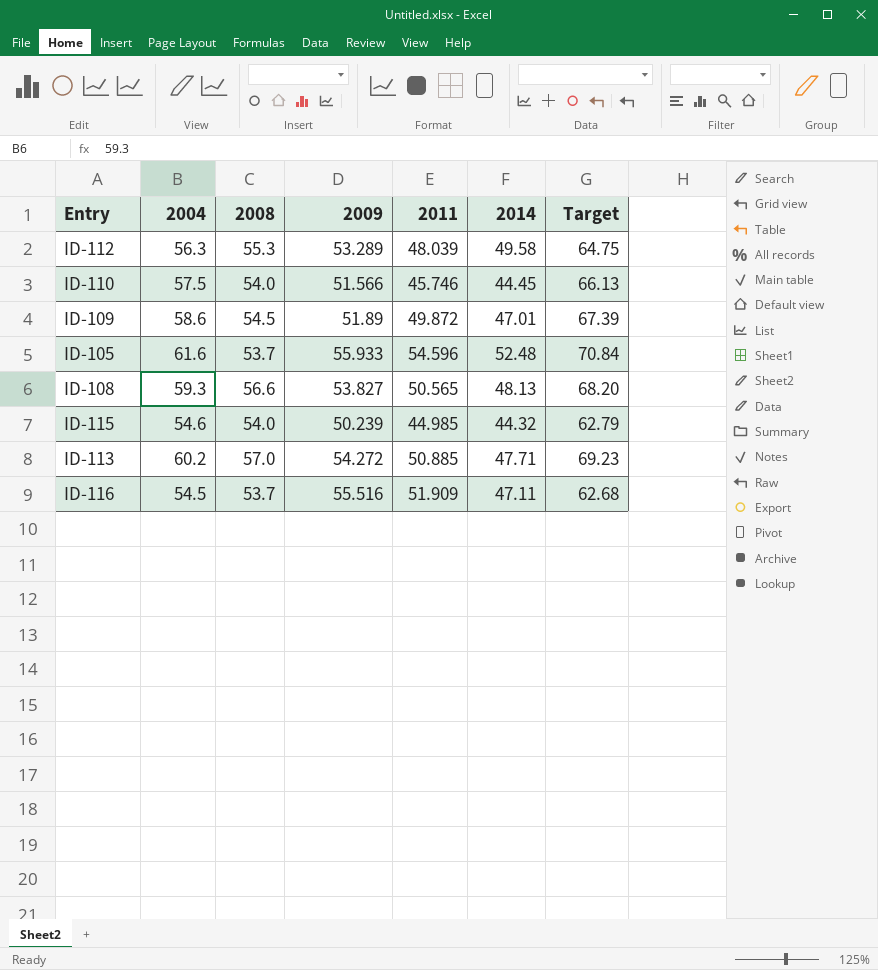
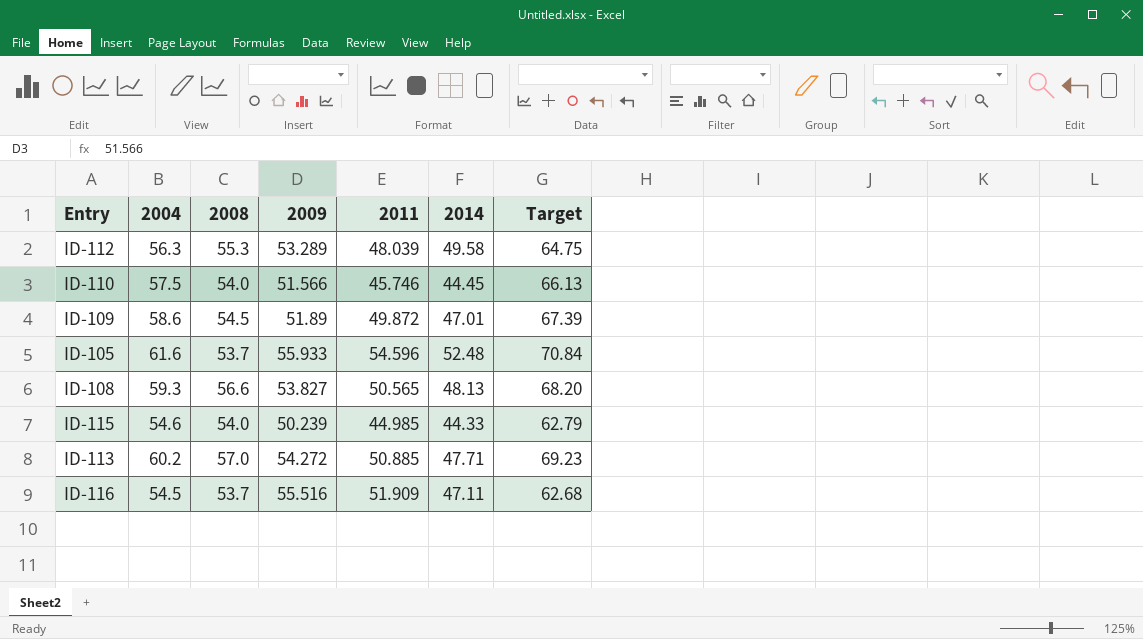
ID-115 | 2014: 44.32 -> 44.33

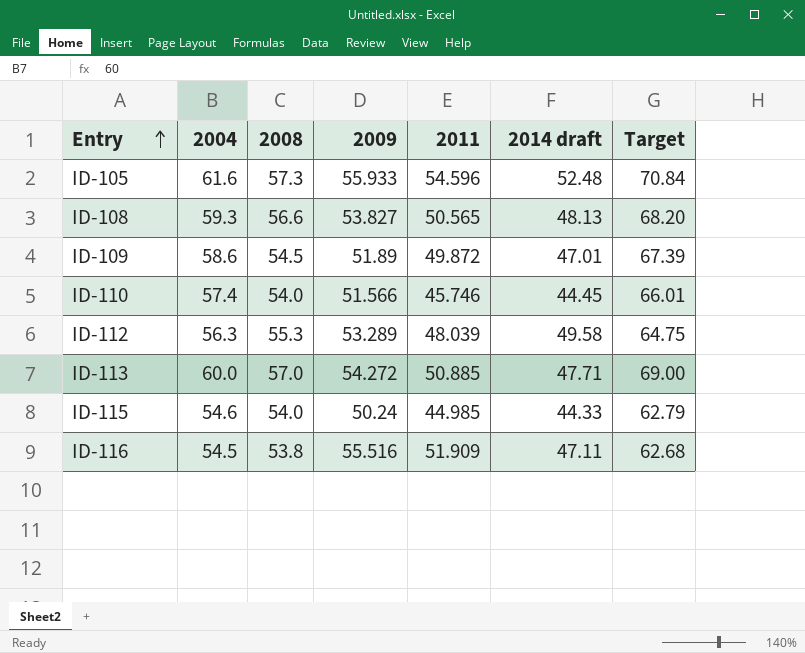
row order: none -> Entry ascending
column name: 2014 -> 2014 draft
ID-105 | 2008: 53.7 -> 57.3
ID-110 | 2004: 57.5 -> 57.4
ID-110 | Target: 66.13 -> 66.01
ID-113 | 2004: 60.2 -> 60.0
ID-113 | Target: 69.23 -> 69.00
ID-115 | 2009: 50.239 -> 50.24
ID-116 | 2008: 53.7 -> 53.8

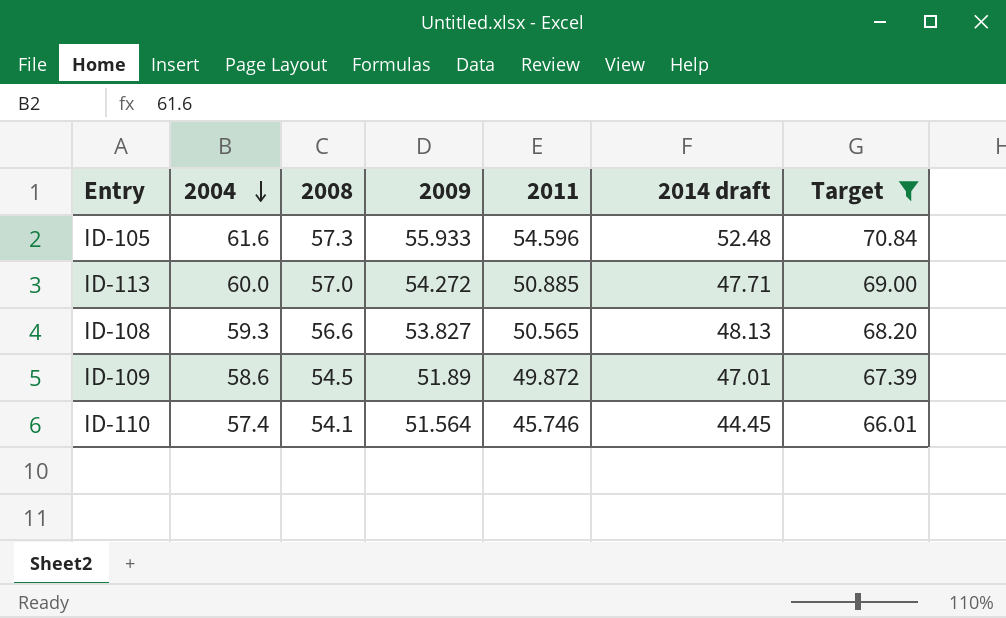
filter: none -> Target >= 66.01
row order: Entry ascending -> 2004 descending
ID-110 | 2008: 54.0 -> 54.1
ID-110 | 2009: 51.566 -> 51.564

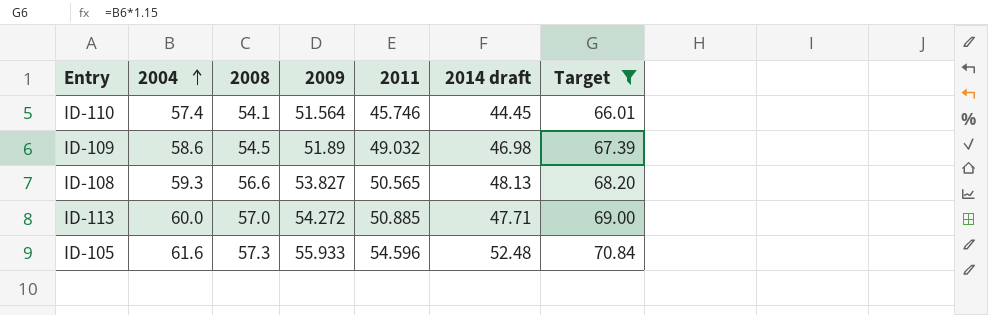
row order: 2004 descending -> 2004 ascending
ID-109 | 2011: 49.872 -> 49.032
ID-109 | 2014 draft: 47.01 -> 46.98

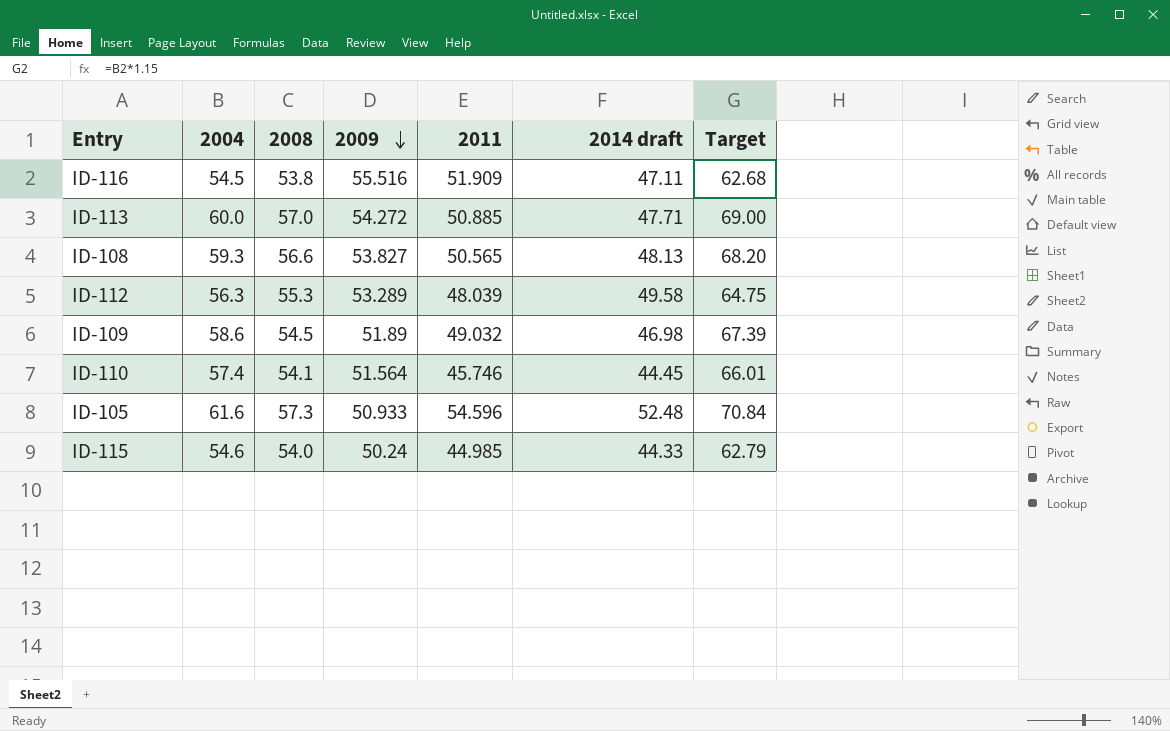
filter: Target >= 66.01 -> none
row order: 2004 ascending -> 2009 descending
ID-105 | 2009: 55.933 -> 50.933

